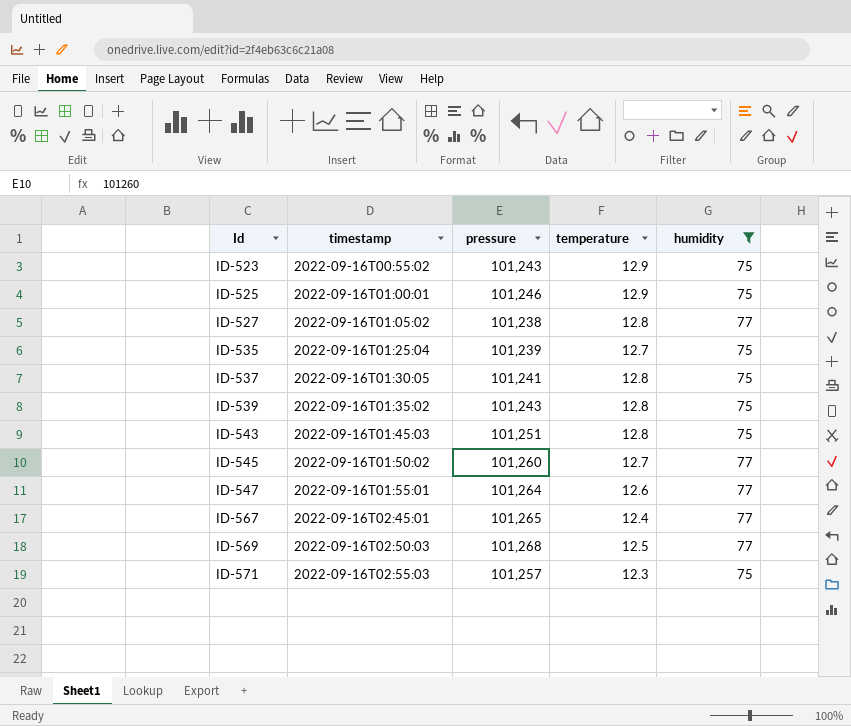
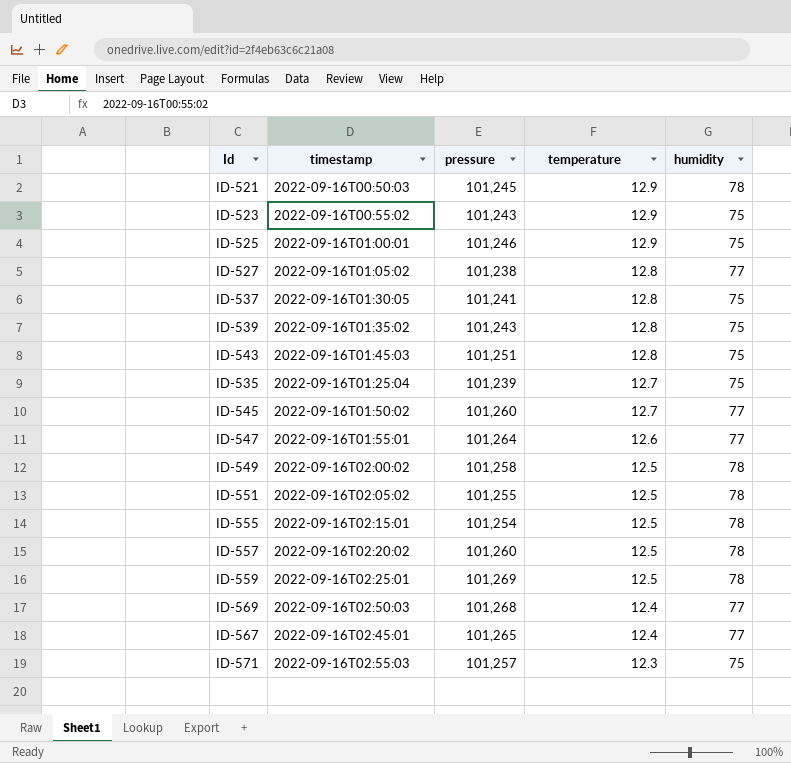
filter: humidity != 78 -> none
row order: Id ascending -> temperature descending
ID-569 | temperature: 12.5 -> 12.4

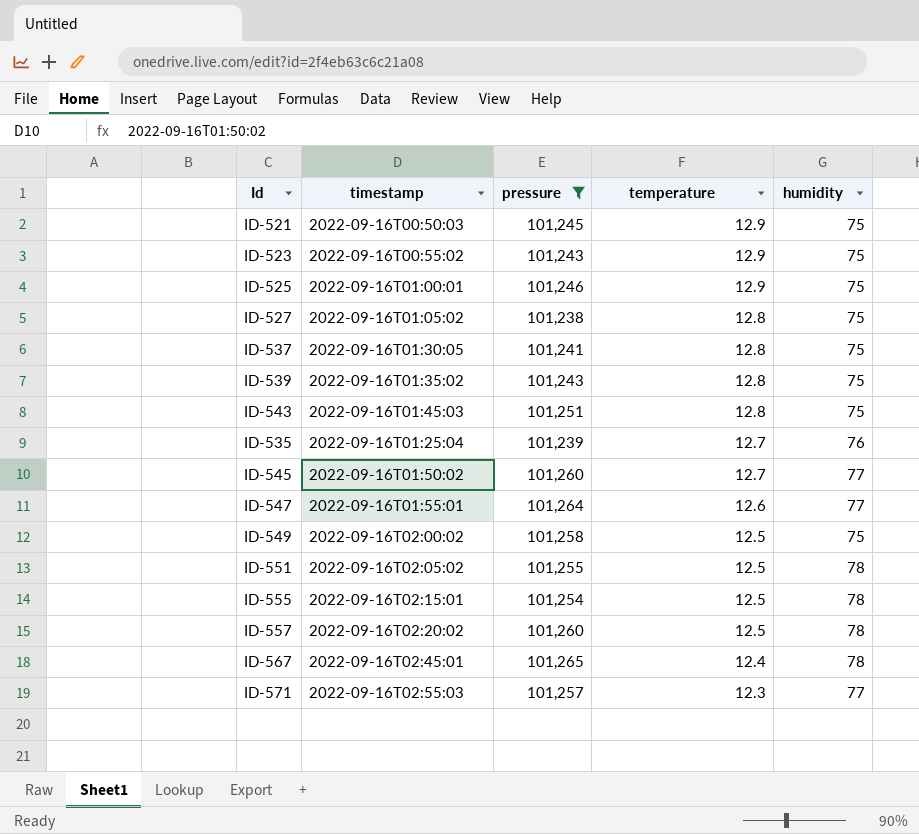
filter: none -> pressure <= 101,265
ID-521 | humidity: 78 -> 75
ID-527 | humidity: 77 -> 75
ID-535 | humidity: 75 -> 76
ID-549 | humidity: 78 -> 75
ID-567 | humidity: 77 -> 78
ID-571 | humidity: 75 -> 77

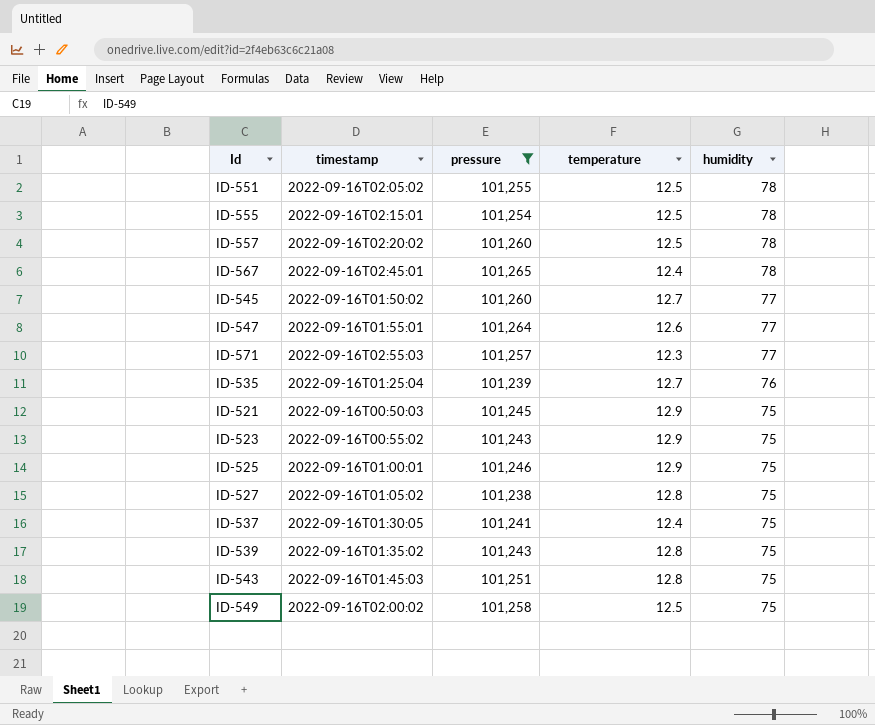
row order: temperature descending -> humidity descending
ID-537 | temperature: 12.8 -> 12.4

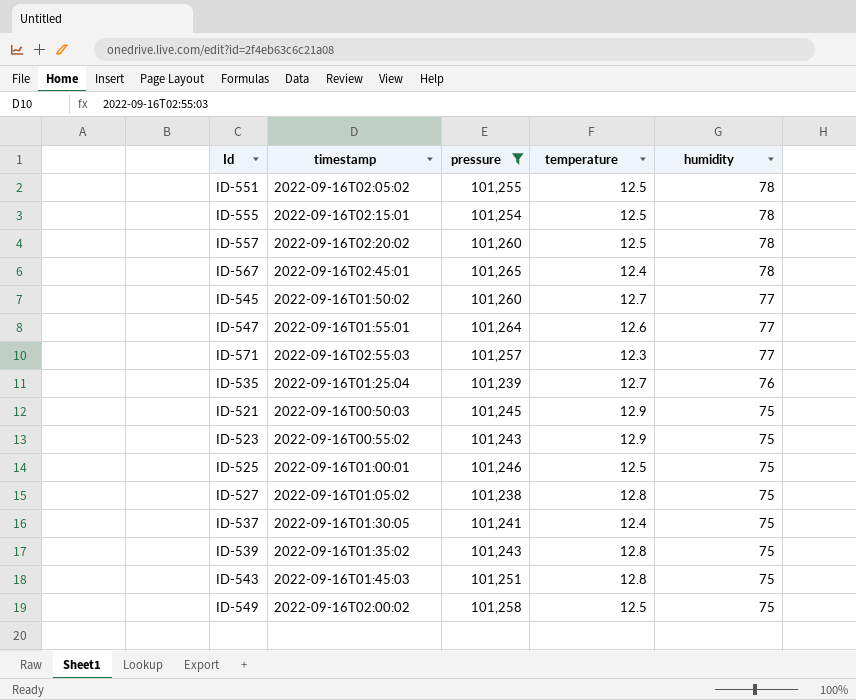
ID-525 | temperature: 12.9 -> 12.5

